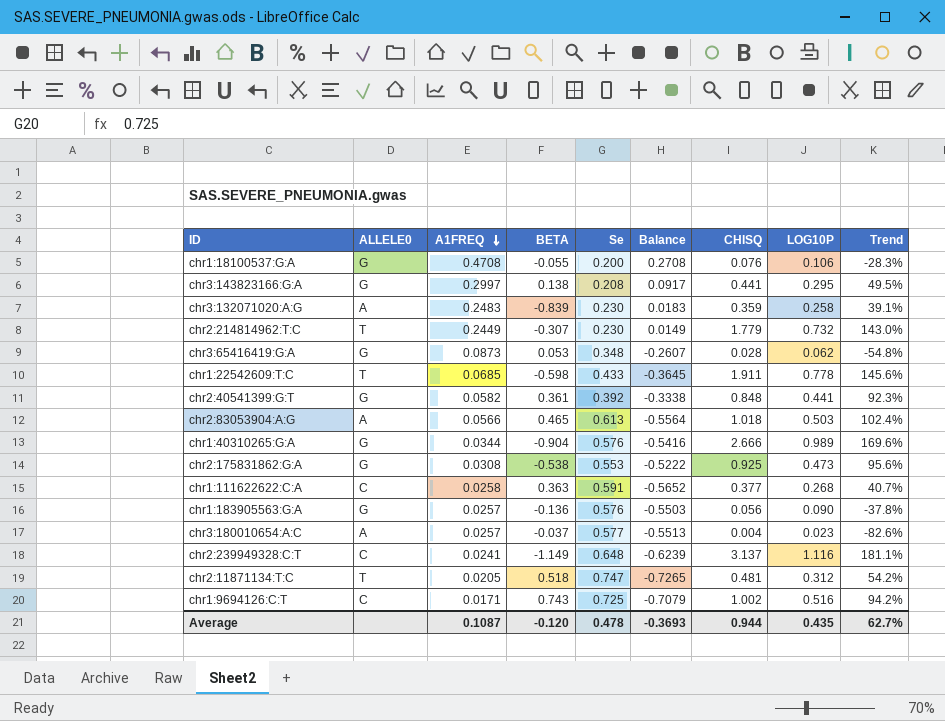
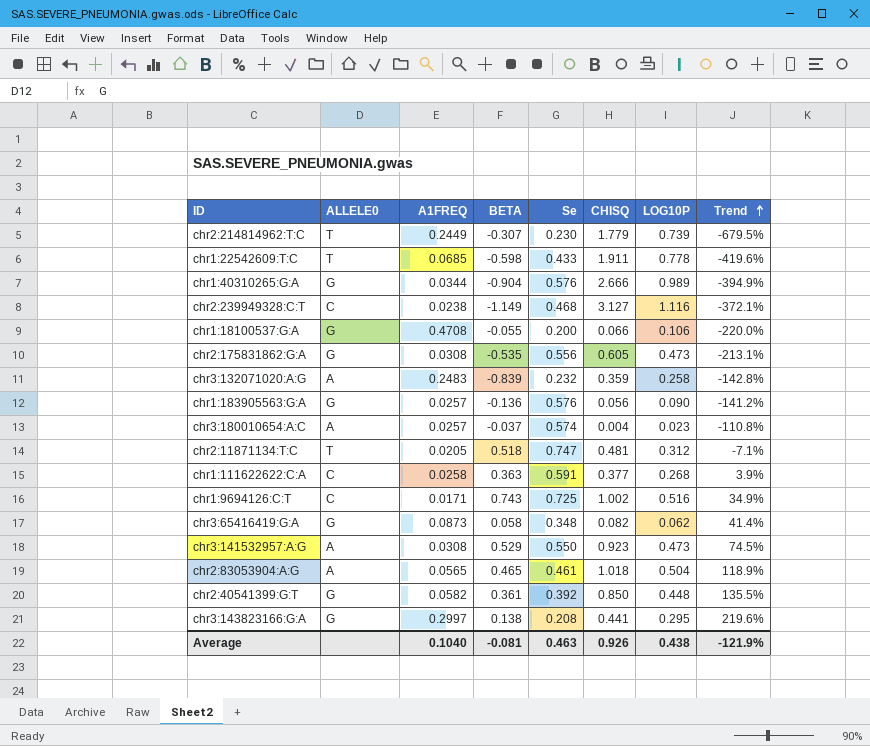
row order: A1FREQ descending -> Trend ascending
column Balance | formula: [A1FREQ] - [Se] -> none
column Trend | formula: ([CHISQ] - [LOG10P]) / [LOG10P] -> ([CHISQ] - [BETA]) / [BETA]
chr2:214814962:T:C | LOG10P: 0.732 -> 0.739
chr2:239949328:C:T | A1FREQ: 0.0241 -> 0.0238
chr2:239949328:C:T | Se: 0.648 -> 0.468
chr2:239949328:C:T | CHISQ: 3.137 -> 3.127
chr1:18100537:G:A | CHISQ: 0.076 -> 0.066
chr2:175831862:G:A | BETA: -0.538 -> -0.535
chr2:175831862:G:A | Se: 0.553 -> 0.556
chr2:175831862:G:A | CHISQ: 0.925 -> 0.605
chr3:132071020:A:G | Se: 0.230 -> 0.232
chr3:180010654:A:C | Se: 0.577 -> 0.574
chr3:65416419:G:A | BETA: 0.053 -> 0.058
chr3:65416419:G:A | CHISQ: 0.028 -> 0.082
row chr3:141532957:A:G: none -> A | 0.0308 | 0.529 | 0.550 | 0.923 | 0.473 | 74.5%
chr2:83053904:A:G | A1FREQ: 0.0566 -> 0.0565
chr2:83053904:A:G | Se: 0.613 -> 0.461
chr2:83053904:A:G | LOG10P: 0.503 -> 0.504
chr2:40541399:G:T | CHISQ: 0.848 -> 0.850
chr2:40541399:G:T | LOG10P: 0.441 -> 0.448
Average | A1FREQ: 0.1087 -> 0.1040
Average | BETA: -0.120 -> -0.081
Average | Se: 0.478 -> 0.463
Average | CHISQ: 0.944 -> 0.926
Average | LOG10P: 0.435 -> 0.438
Average | Trend: 62.7% -> -121.9%

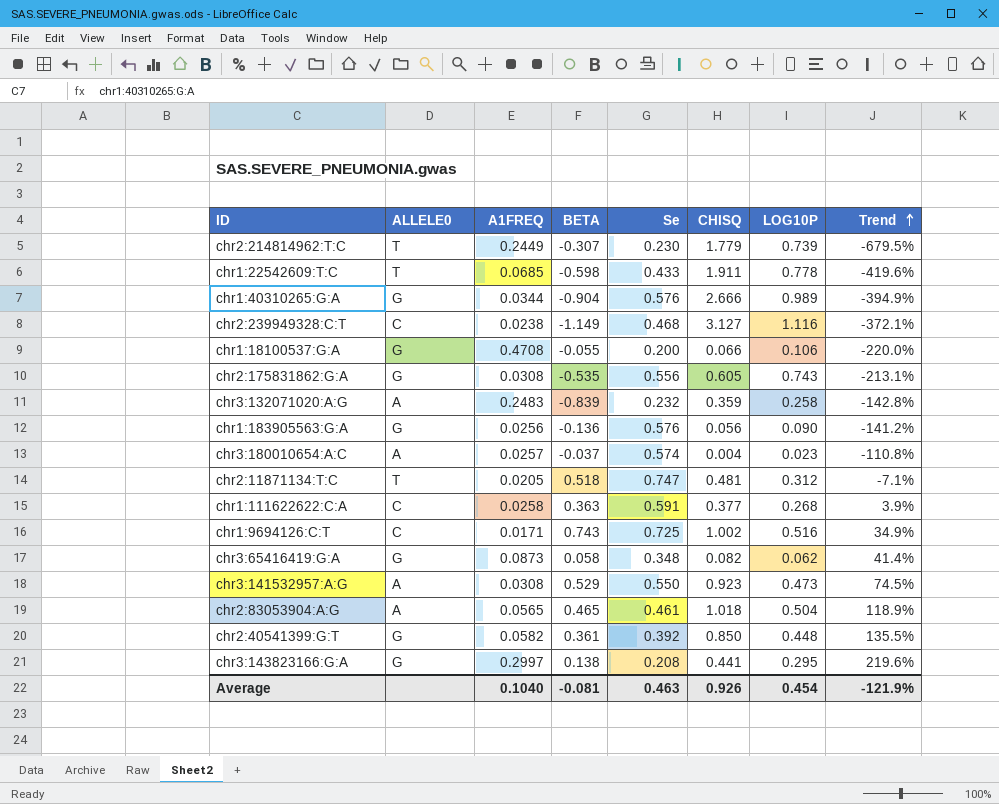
chr2:175831862:G:A | LOG10P: 0.473 -> 0.743
chr1:183905563:G:A | A1FREQ: 0.0257 -> 0.0256
Average | LOG10P: 0.438 -> 0.454

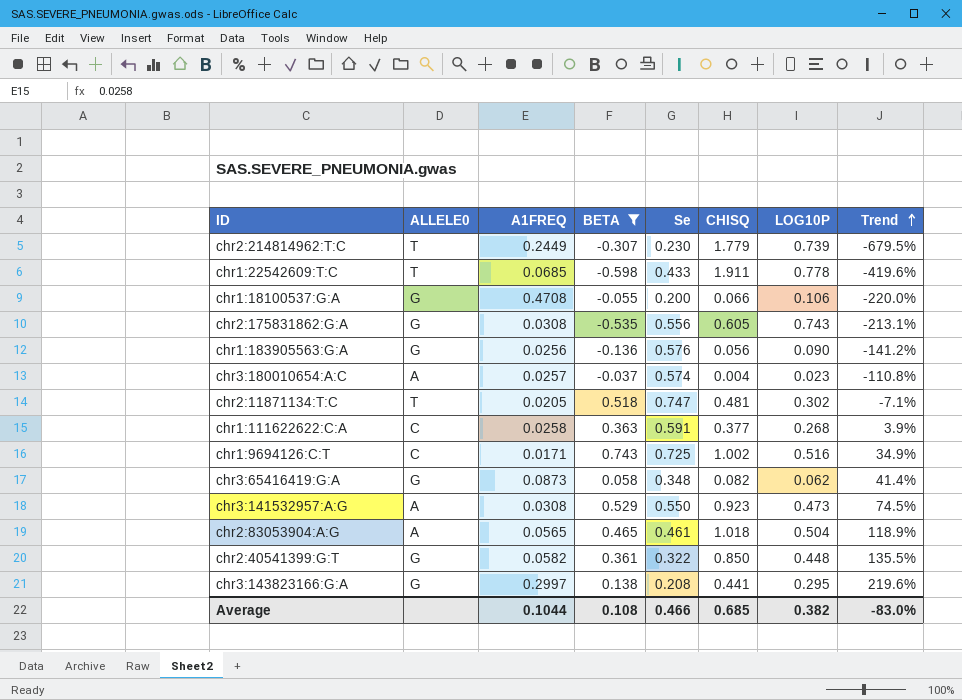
filter: none -> BETA >= -0.598
chr2:11871134:T:C | LOG10P: 0.312 -> 0.302
chr2:40541399:G:T | Se: 0.392 -> 0.322
Average | A1FREQ: 0.1040 -> 0.1044
Average | BETA: -0.081 -> 0.108
Average | Se: 0.463 -> 0.466
Average | CHISQ: 0.926 -> 0.685
Average | LOG10P: 0.454 -> 0.382
Average | Trend: -121.9% -> -83.0%

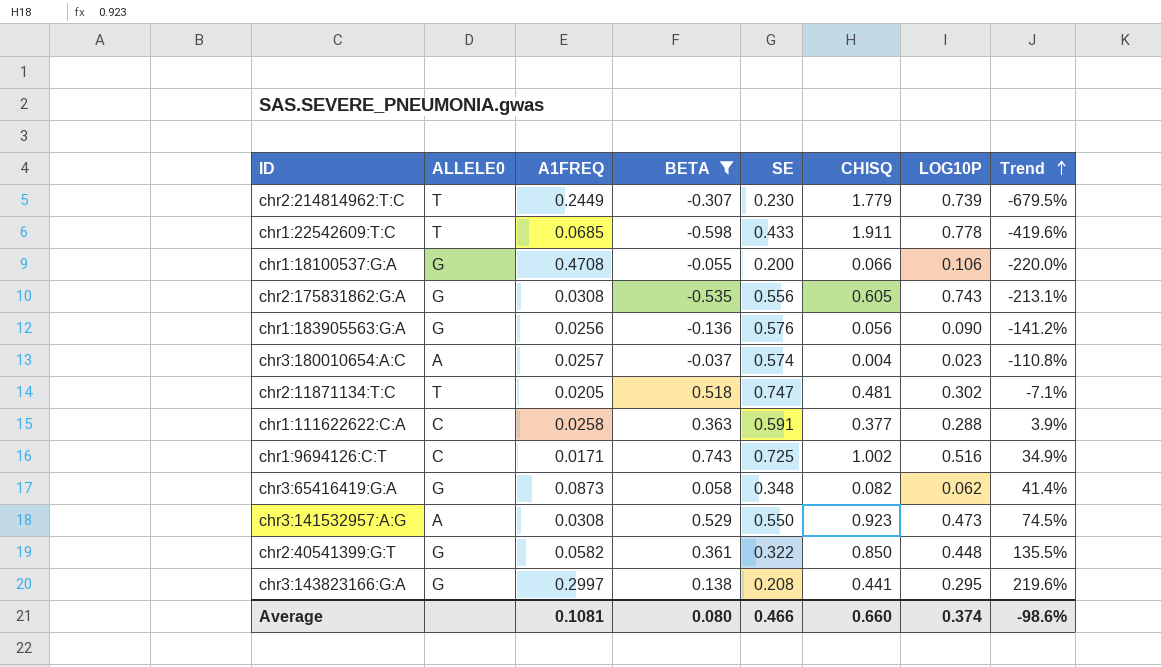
column name: Se -> SE
row chr2:83053904:A:G: A | 0.0565 | 0.465 | 0.461 | 1.018 | 0.504 | 118.9% -> none
chr1:111622622:C:A | LOG10P: 0.268 -> 0.288
Average | A1FREQ: 0.1044 -> 0.1081
Average | BETA: 0.108 -> 0.080
Average | CHISQ: 0.685 -> 0.660
Average | LOG10P: 0.382 -> 0.374
Average | Trend: -83.0% -> -98.6%

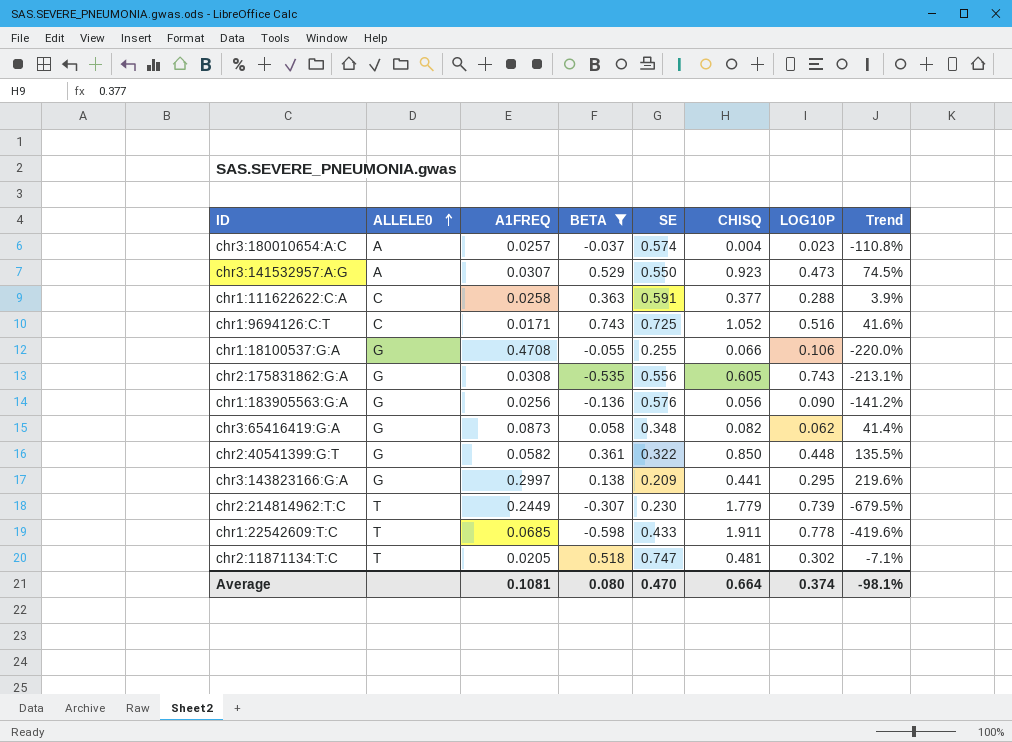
row order: Trend ascending -> ALLELE0 ascending
chr3:141532957:A:G | A1FREQ: 0.0308 -> 0.0307
chr1:9694126:C:T | CHISQ: 1.002 -> 1.052
chr1:9694126:C:T | Trend: 34.9% -> 41.6%
chr1:18100537:G:A | SE: 0.200 -> 0.255
chr3:143823166:G:A | SE: 0.208 -> 0.209
Average | SE: 0.466 -> 0.470
Average | CHISQ: 0.660 -> 0.664
Average | Trend: -98.6% -> -98.1%

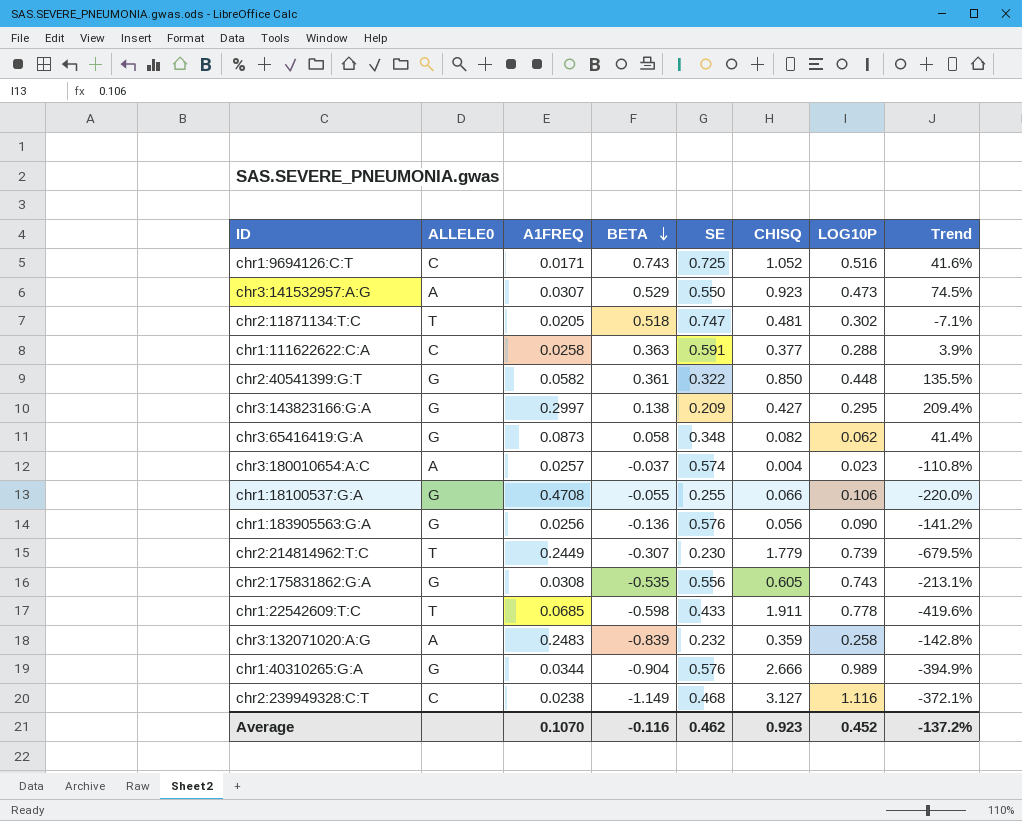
filter: BETA >= -0.598 -> none
row order: ALLELE0 ascending -> BETA descending
chr3:143823166:G:A | CHISQ: 0.441 -> 0.427
chr3:143823166:G:A | Trend: 219.6% -> 209.4%
Average | A1FREQ: 0.1081 -> 0.1070
Average | BETA: 0.080 -> -0.116
Average | SE: 0.470 -> 0.462
Average | CHISQ: 0.664 -> 0.923
Average | LOG10P: 0.374 -> 0.452
Average | Trend: -98.1% -> -137.2%

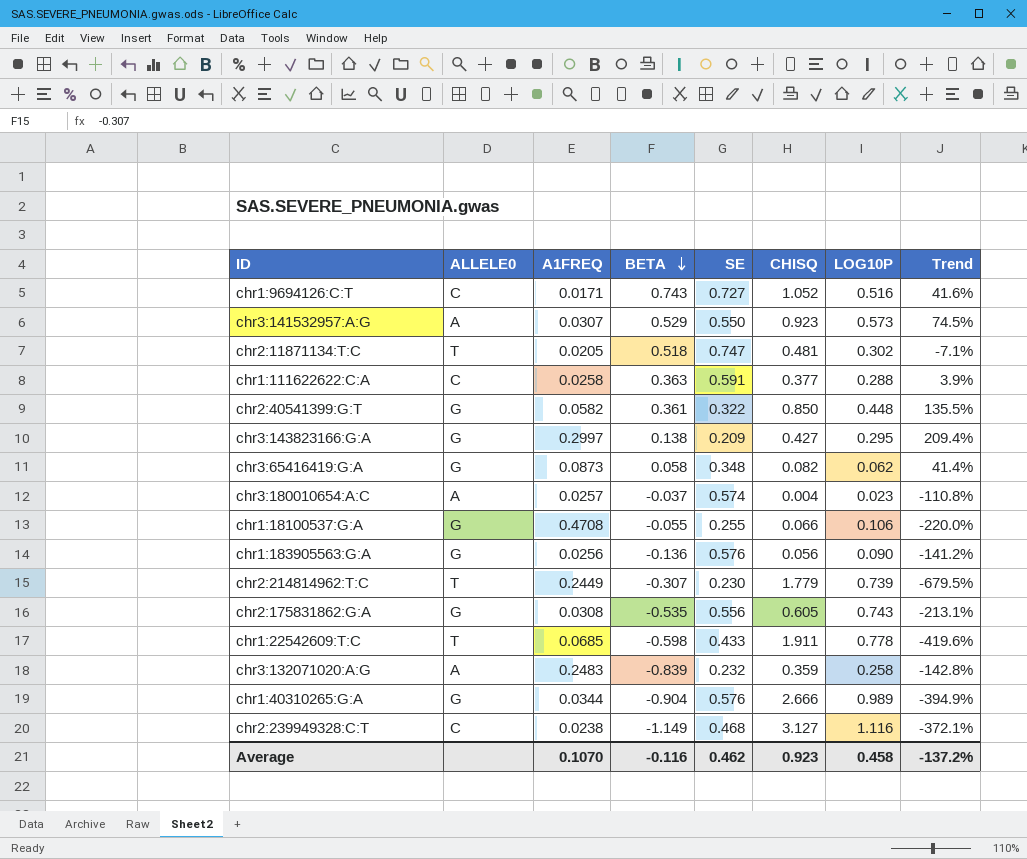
chr1:9694126:C:T | SE: 0.725 -> 0.727
chr3:141532957:A:G | LOG10P: 0.473 -> 0.573
Average | LOG10P: 0.452 -> 0.458

